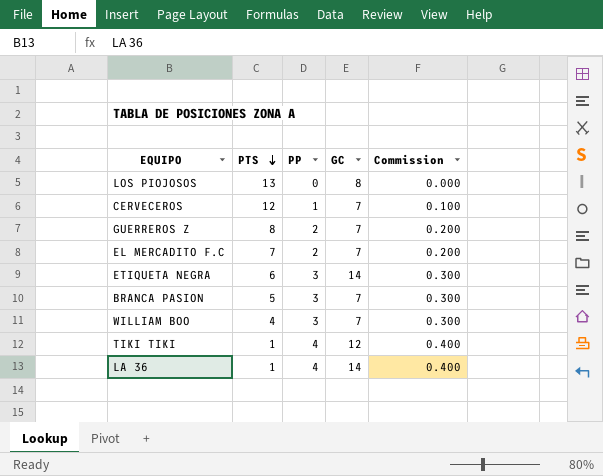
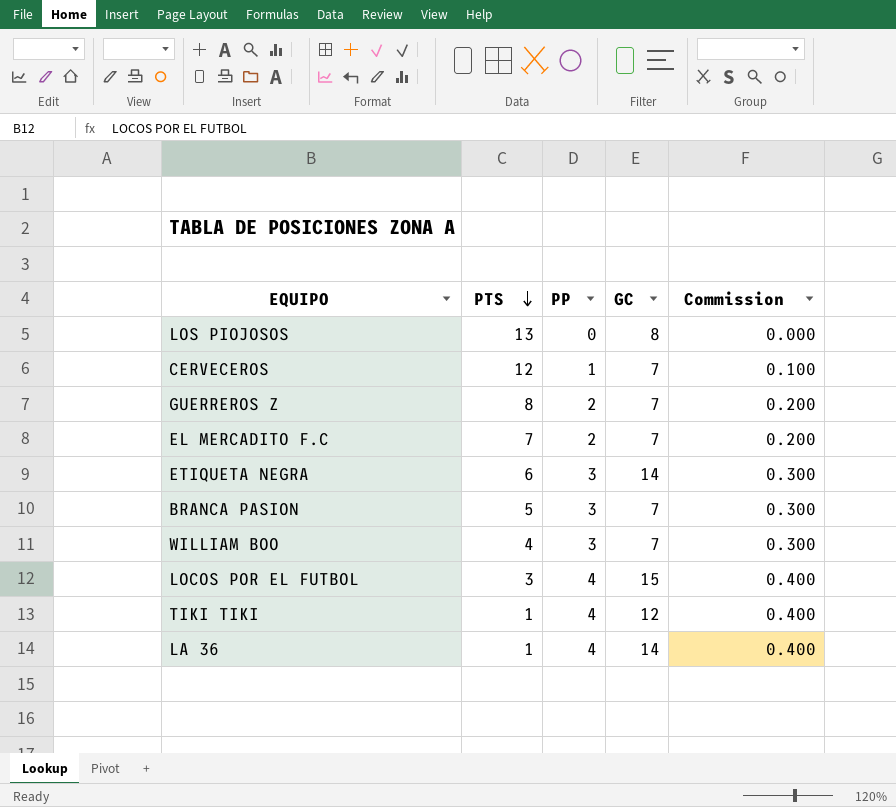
row LOCOS POR EL FUTBOL: none -> 3 | 4 | 15 | 0.400

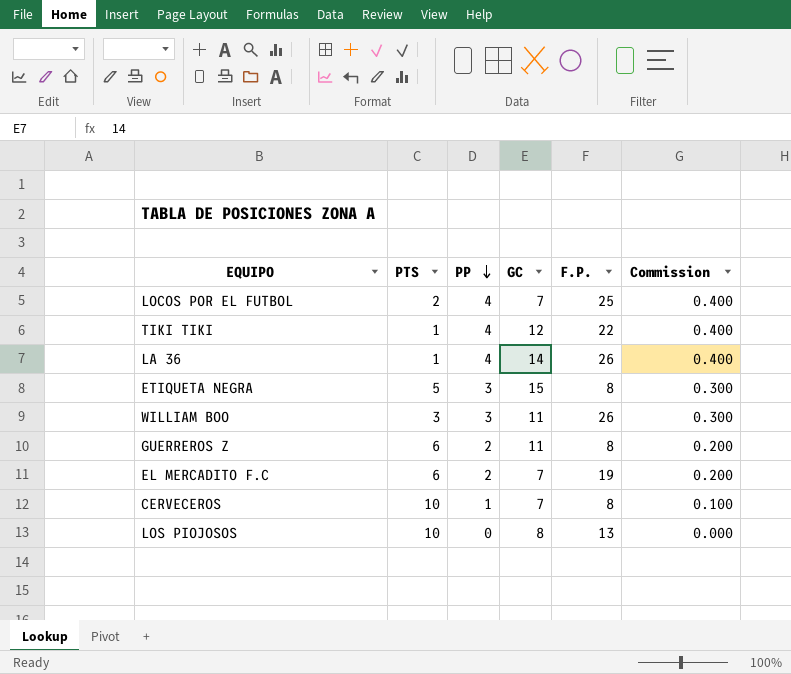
row order: PTS descending -> PP descending
column F.P. | position: none -> 5
row BRANCA PASION: 5 | 3 | 7 | 0.300 -> none
LOCOS POR EL FUTBOL | PTS: 3 -> 2
LOCOS POR EL FUTBOL | GC: 15 -> 7
ETIQUETA NEGRA | PTS: 6 -> 5
ETIQUETA NEGRA | GC: 14 -> 15
WILLIAM BOO | PTS: 4 -> 3
WILLIAM BOO | GC: 7 -> 11
GUERREROS Z | PTS: 8 -> 6
GUERREROS Z | GC: 7 -> 11
EL MERCADITO F.C | PTS: 7 -> 6
CERVECEROS | PTS: 12 -> 10
LOS PIOJOSOS | PTS: 13 -> 10

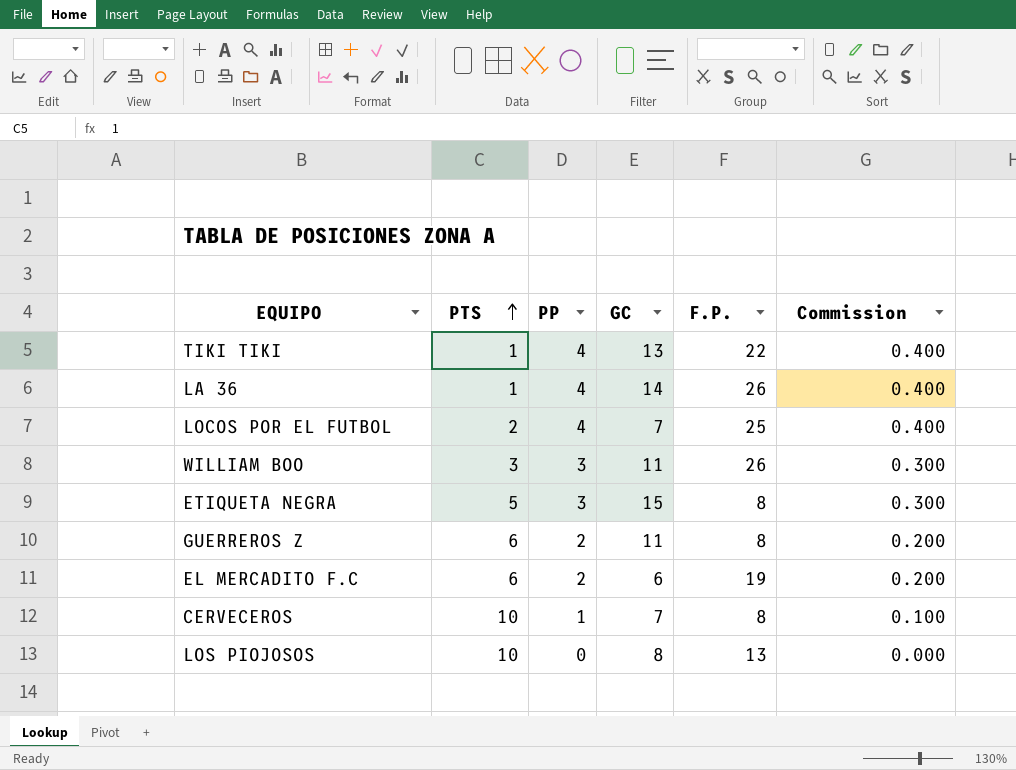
row order: PP descending -> PTS ascending
TIKI TIKI | GC: 12 -> 13
EL MERCADITO F.C | GC: 7 -> 6

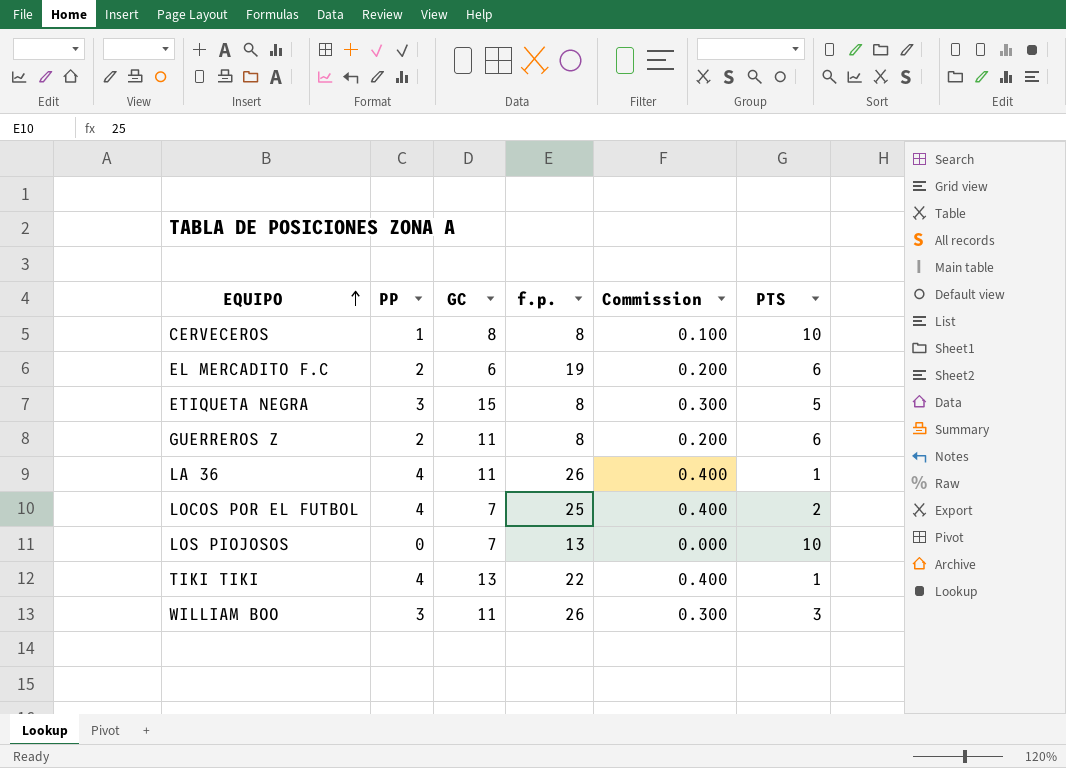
row order: PTS ascending -> EQUIPO ascending
column name: F.P. -> f.p.
column PTS | position: 2 -> 6
CERVECEROS | GC: 7 -> 8
LA 36 | GC: 14 -> 11
LOS PIOJOSOS | GC: 8 -> 7

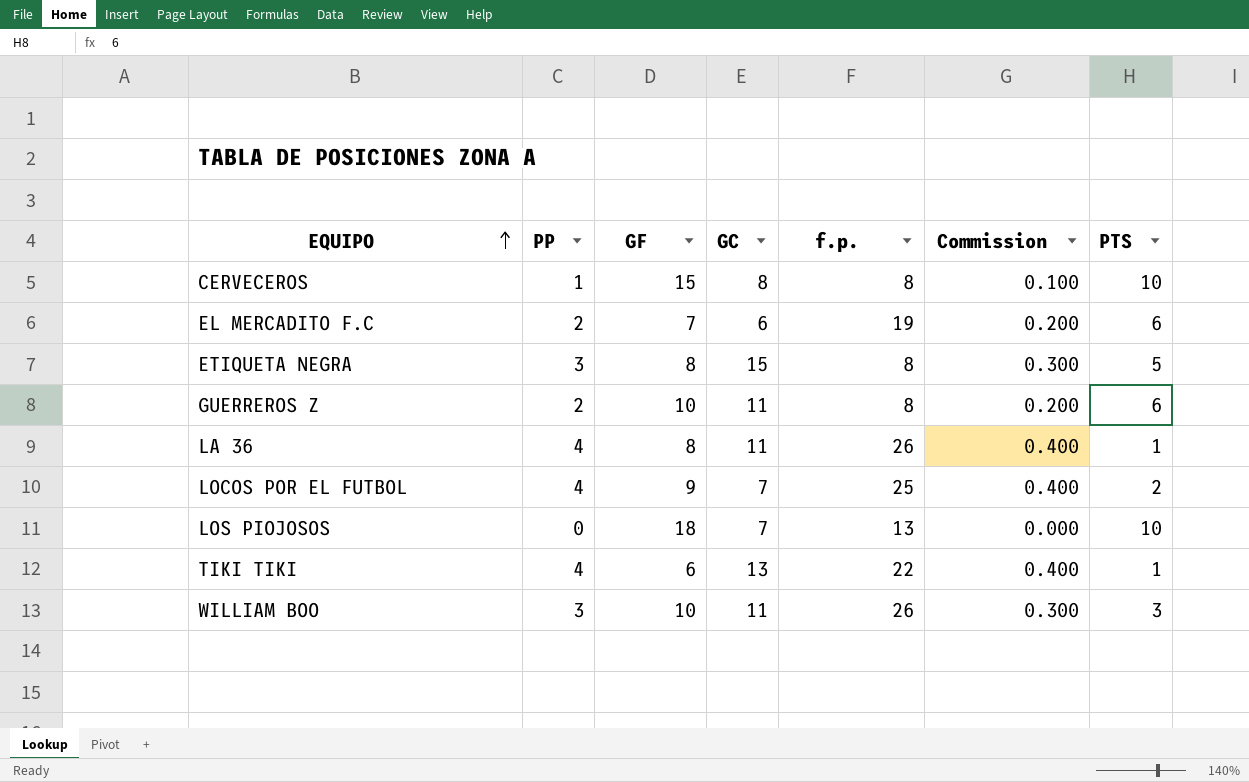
column GF | position: none -> 3

